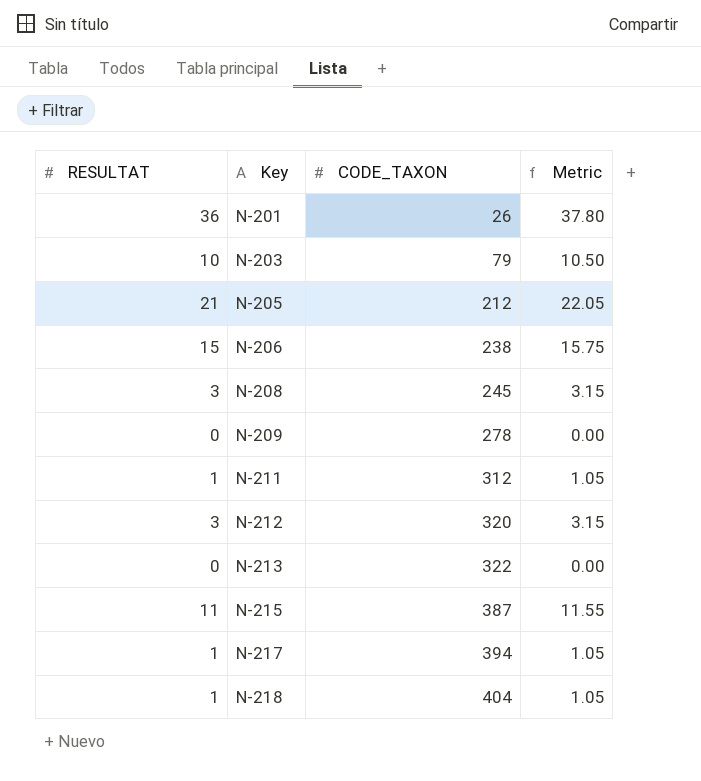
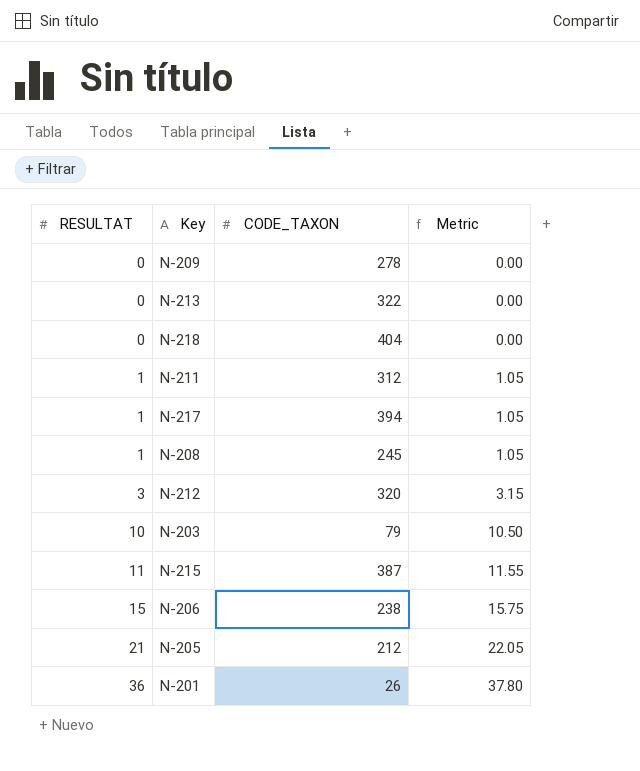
row order: Key ascending -> RESULTAT ascending
N-218 | RESULTAT: 1 -> 0
N-218 | Metric: 1.05 -> 0.00
N-208 | RESULTAT: 3 -> 1
N-208 | Metric: 3.15 -> 1.05

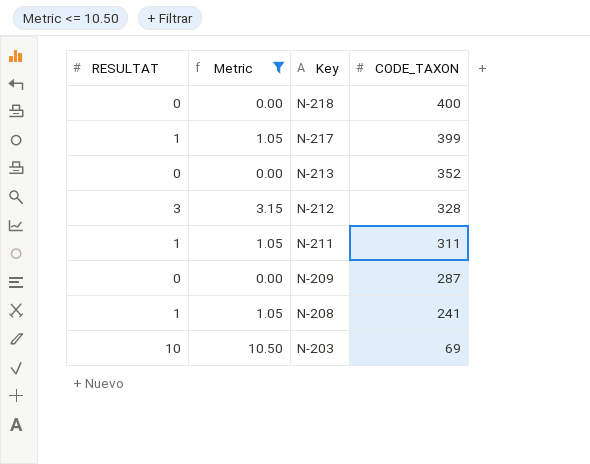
filter: none -> Metric <= 10.50
row order: RESULTAT ascending -> Key descending
column Metric | position: 4 -> 2
N-218 | CODE_TAXON: 404 -> 400
N-217 | CODE_TAXON: 394 -> 399
N-213 | CODE_TAXON: 322 -> 352
N-212 | CODE_TAXON: 320 -> 328
N-211 | CODE_TAXON: 312 -> 311
N-209 | CODE_TAXON: 278 -> 287
N-208 | CODE_TAXON: 245 -> 241
N-203 | CODE_TAXON: 79 -> 69

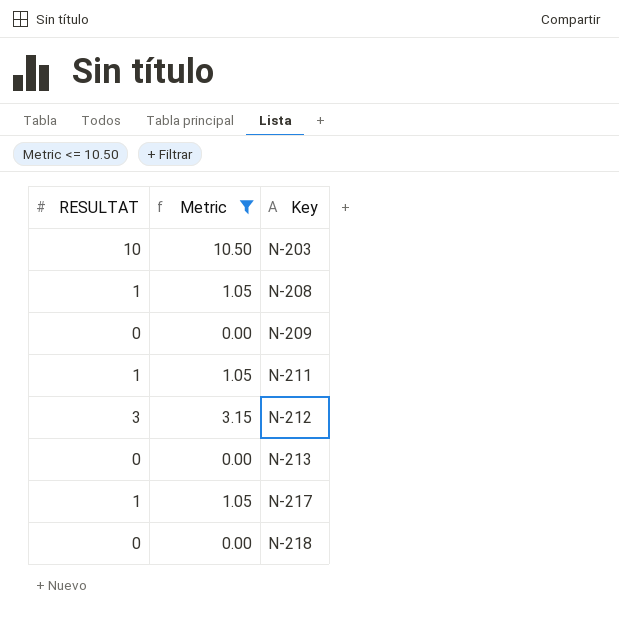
row order: Key descending -> Key ascending
column CODE_TAXON | position: 4 -> none

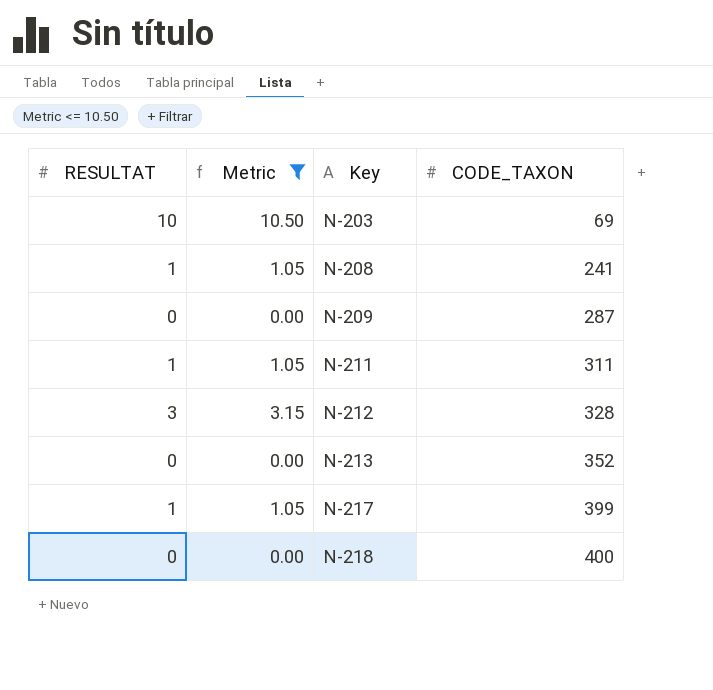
column CODE_TAXON | position: none -> 4

